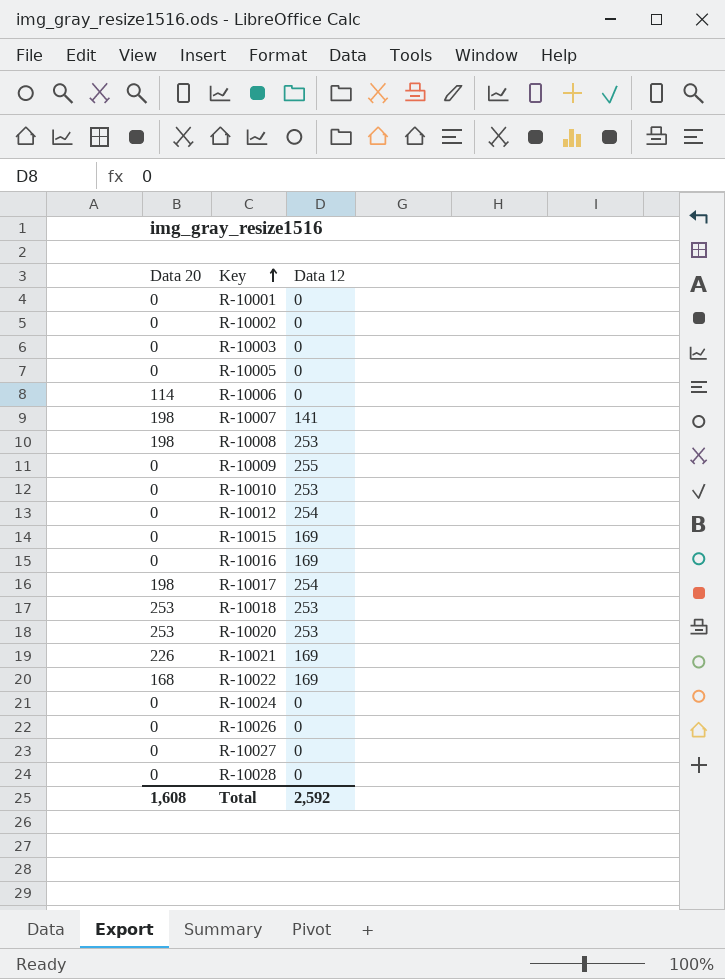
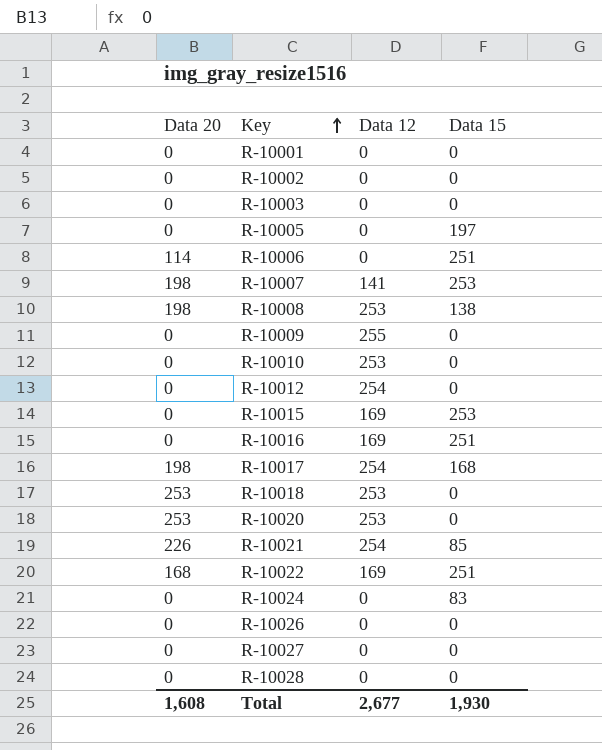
column Data 15 | position: none -> 4
R-10021 | Data 12: 169 -> 254
Total | Data 12: 2,592 -> 2,677

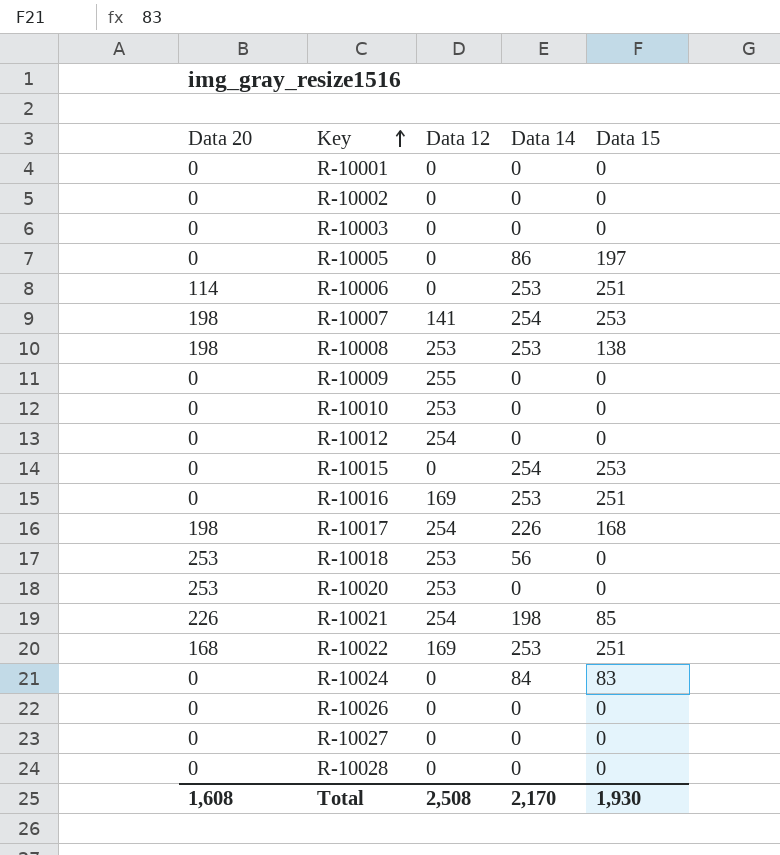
column Data 14 | position: none -> 4
R-10015 | Data 12: 169 -> 0
Total | Data 12: 2,677 -> 2,508

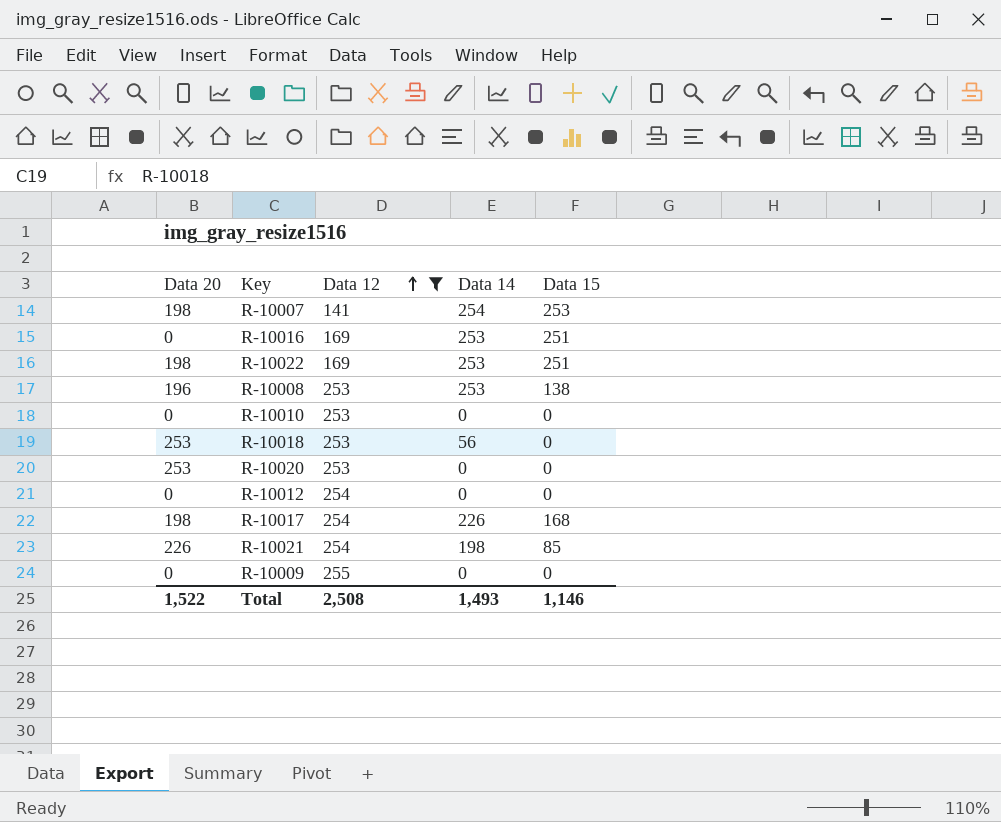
filter: none -> Data 12 != 0
row order: Key ascending -> Data 12 ascending
R-10022 | Data 20: 168 -> 198
R-10008 | Data 20: 198 -> 196
Total | Data 20: 1,608 -> 1,522
Total | Data 14: 2,170 -> 1,493
Total | Data 15: 1,930 -> 1,146

